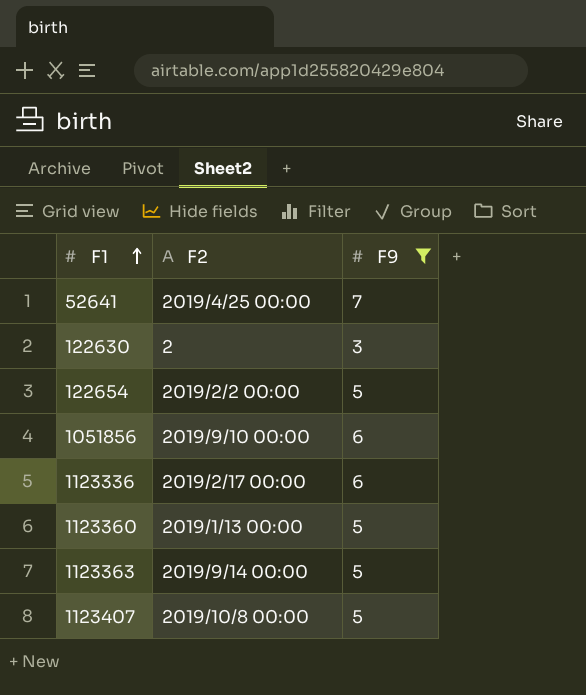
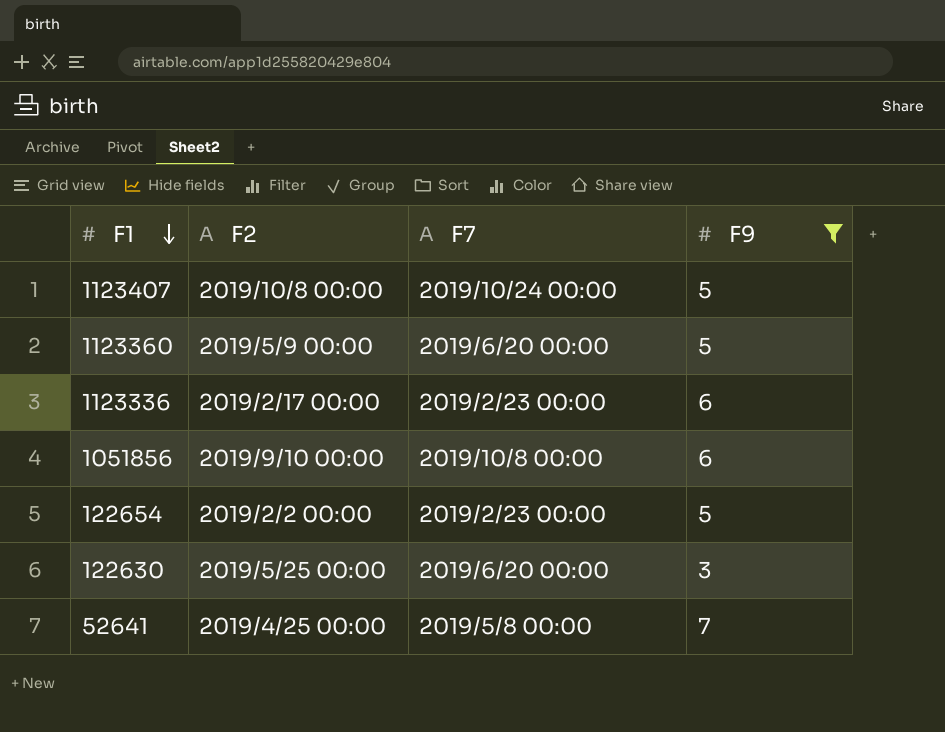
row order: F1 ascending -> F1 descending
column F7 | position: none -> 3
row 1123363: 2019/9/14 00:00 | 5 -> none
1123360 | F2: 2019/1/13 00:00 -> 2019/5/9 00:00
122630 | F2: 2 -> 2019/5/25 00:00

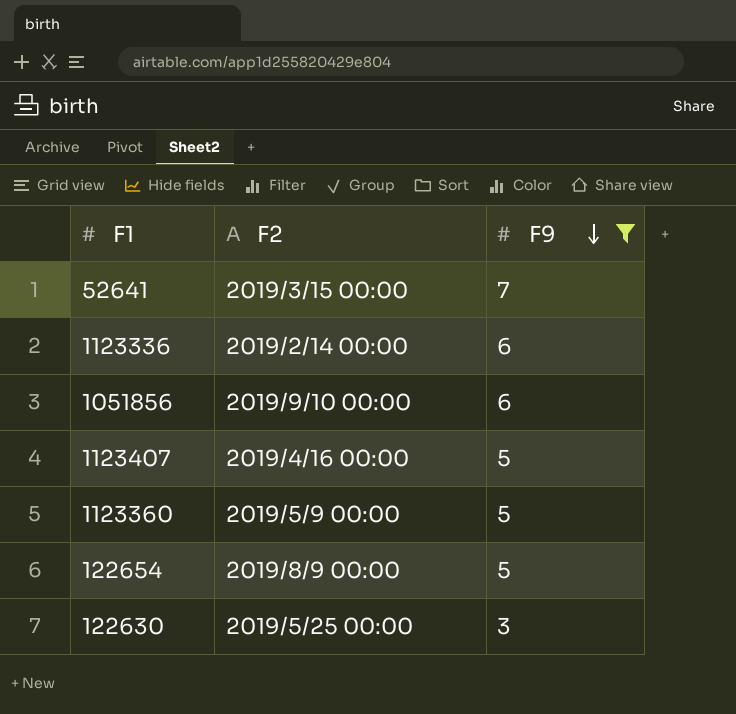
row order: F1 descending -> F9 descending
column F7 | position: 3 -> none
52641 | F2: 2019/4/25 00:00 -> 2019/3/15 00:00
1123336 | F2: 2019/2/17 00:00 -> 2019/2/14 00:00
1123407 | F2: 2019/10/8 00:00 -> 2019/4/16 00:00
122654 | F2: 2019/2/2 00:00 -> 2019/8/9 00:00

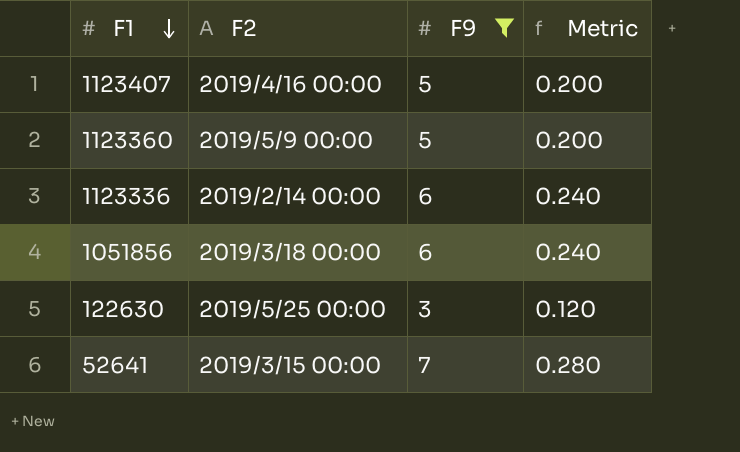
row order: F9 descending -> F1 descending
column Metric | formula: none -> [F9] * 0.04
row 122654: 2019/8/9 00:00 | 5 -> none
1051856 | F2: 2019/9/10 00:00 -> 2019/3/18 00:00

